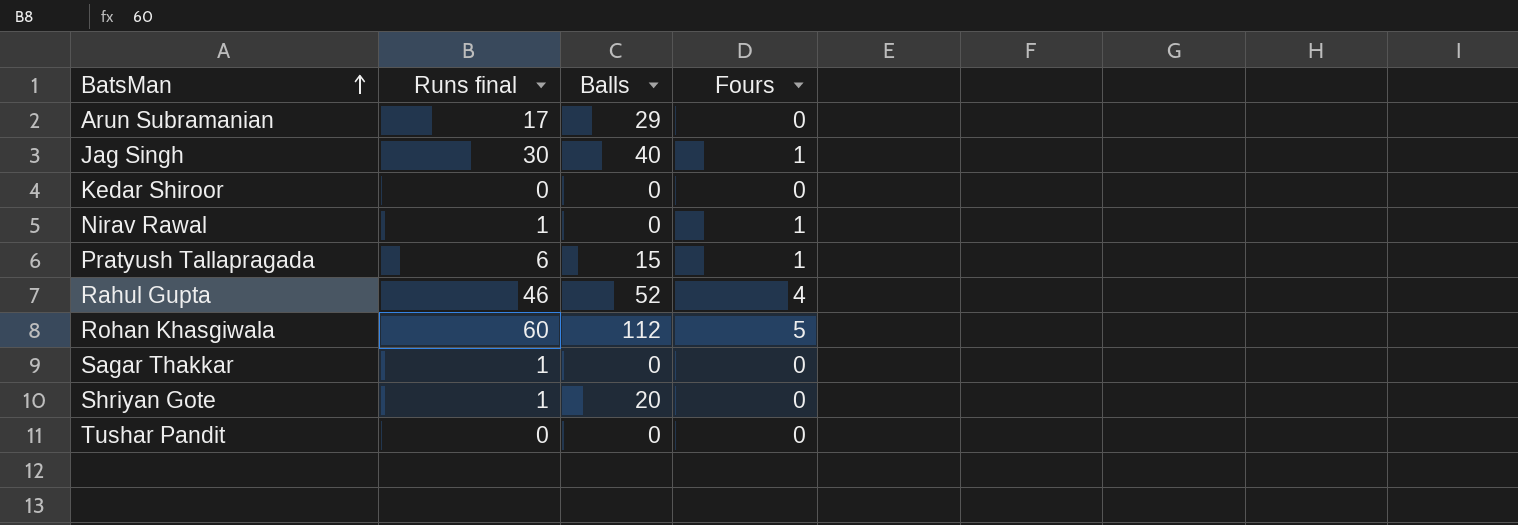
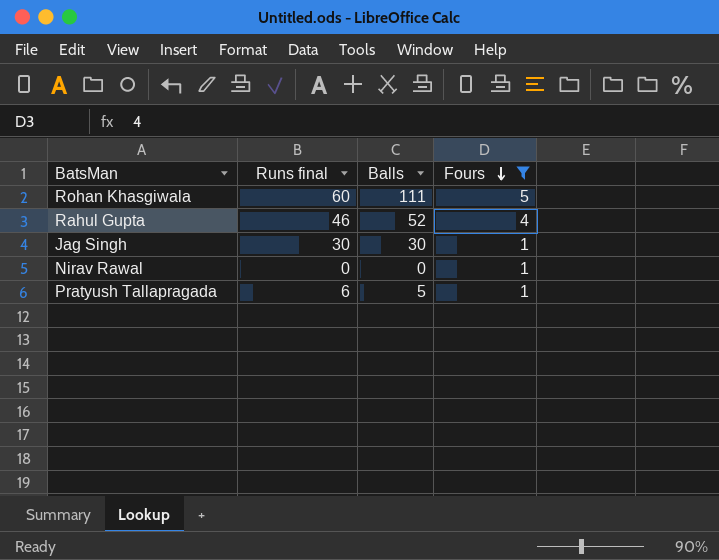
filter: none -> Fours != 0
row order: BatsMan ascending -> Fours descending
Rohan Khasgiwala | Balls: 112 -> 111
Jag Singh | Balls: 40 -> 30
Nirav Rawal | Runs final: 1 -> 0
Pratyush Tallapragada | Balls: 15 -> 5

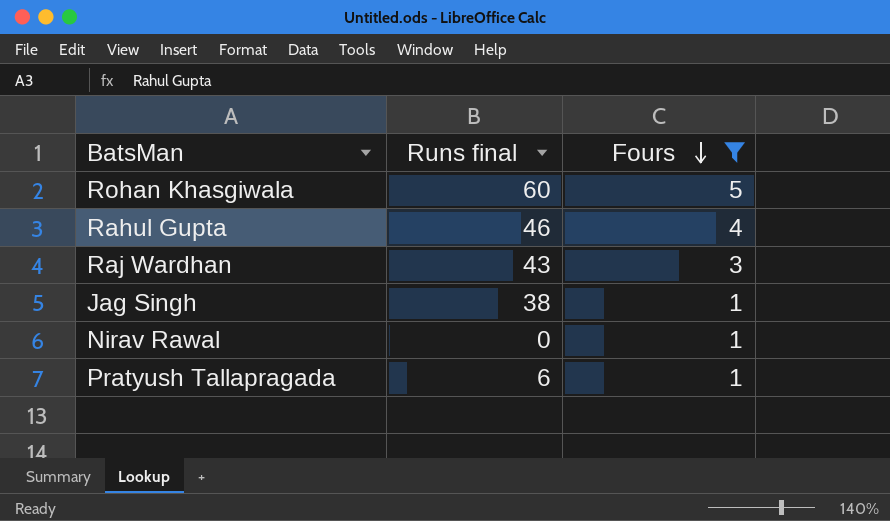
column Balls | position: 3 -> none
row Raj Wardhan: none -> 43 | 3
Jag Singh | Runs final: 30 -> 38

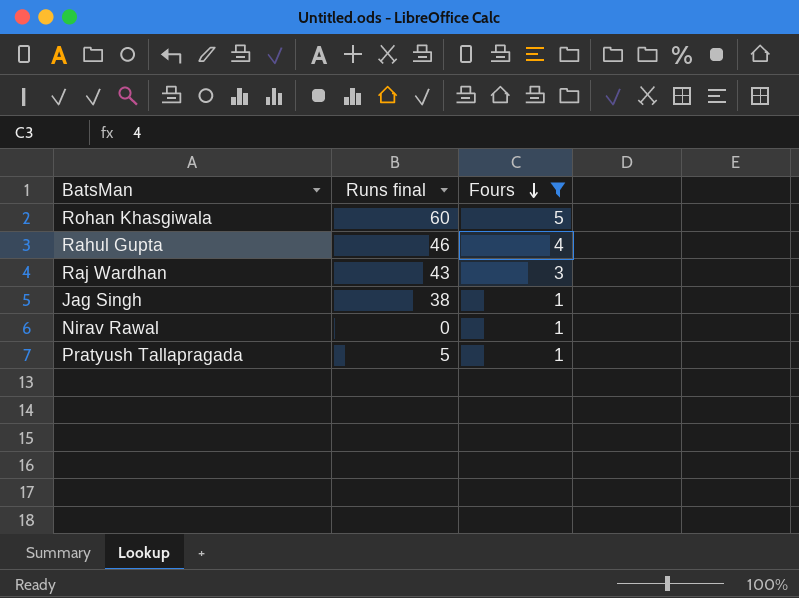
Pratyush Tallapragada | Runs final: 6 -> 5

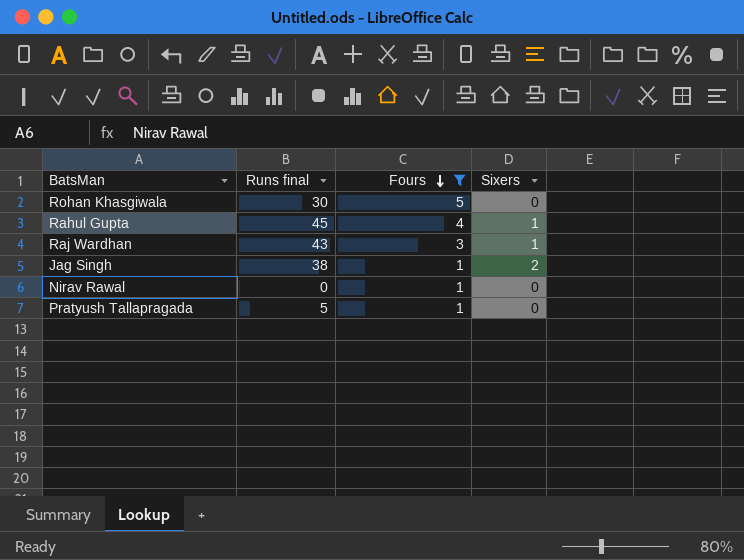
column Sixers | position: none -> 4
Rohan Khasgiwala | Runs final: 60 -> 30
Rahul Gupta | Runs final: 46 -> 45

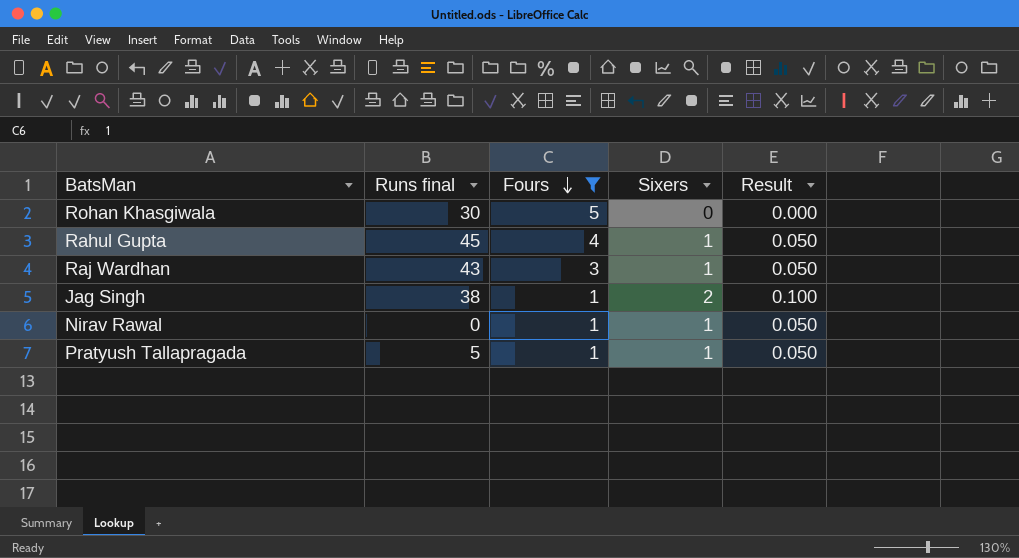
column Result | formula: none -> [Sixers] * 0.05
Nirav Rawal | Sixers: 0 -> 1
Pratyush Tallapragada | Sixers: 0 -> 1

